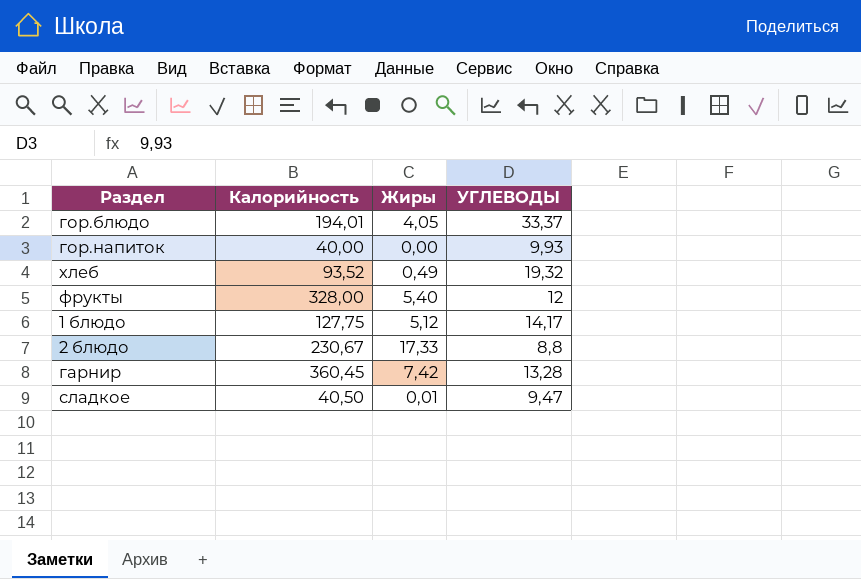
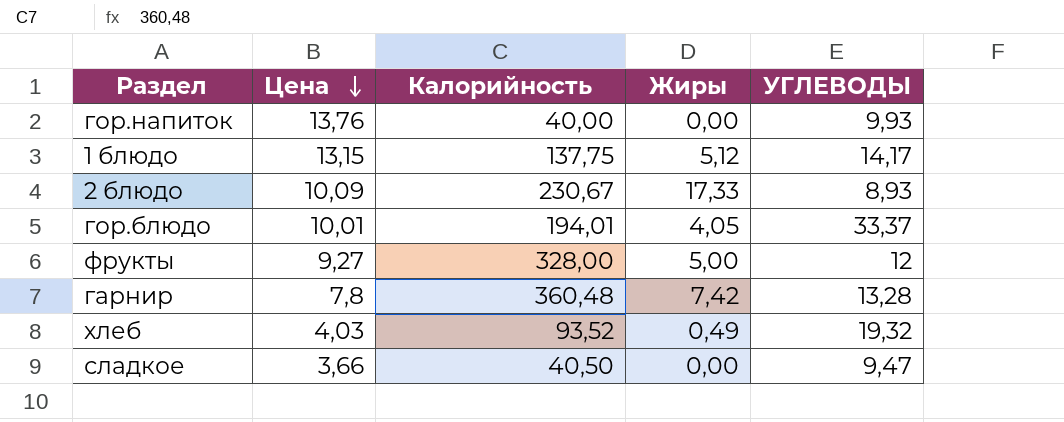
row order: none -> Цена descending
column Цена | position: none -> 2
1 блюдо | Калорийность: 127,75 -> 137,75
2 блюдо | УГЛЕВОДЫ: 8,8 -> 8,93
фрукты | Жиры: 5,40 -> 5,00
гарнир | Калорийность: 360,45 -> 360,48
сладкое | Жиры: 0,01 -> 0,00

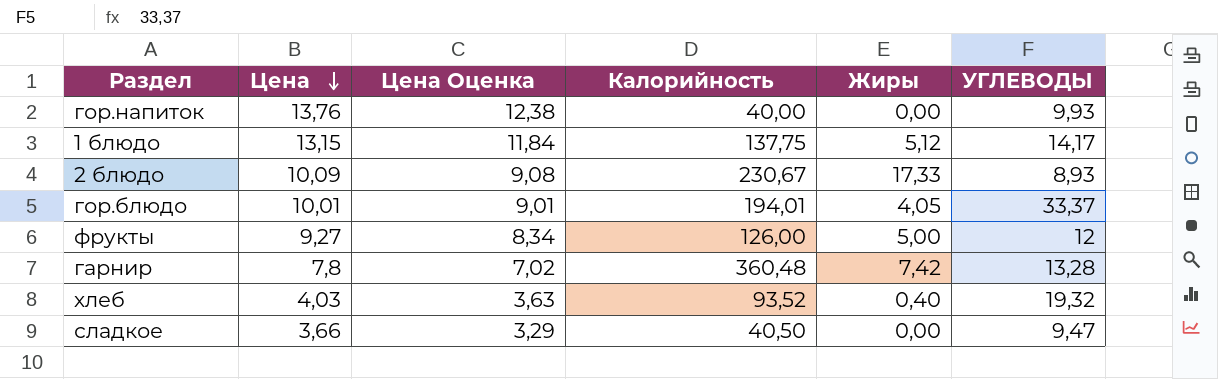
column Цена Оценка | formula: none -> [Цена] * 0,9
фрукты | Калорийность: 328,00 -> 126,00
хлеб | Жиры: 0,49 -> 0,40

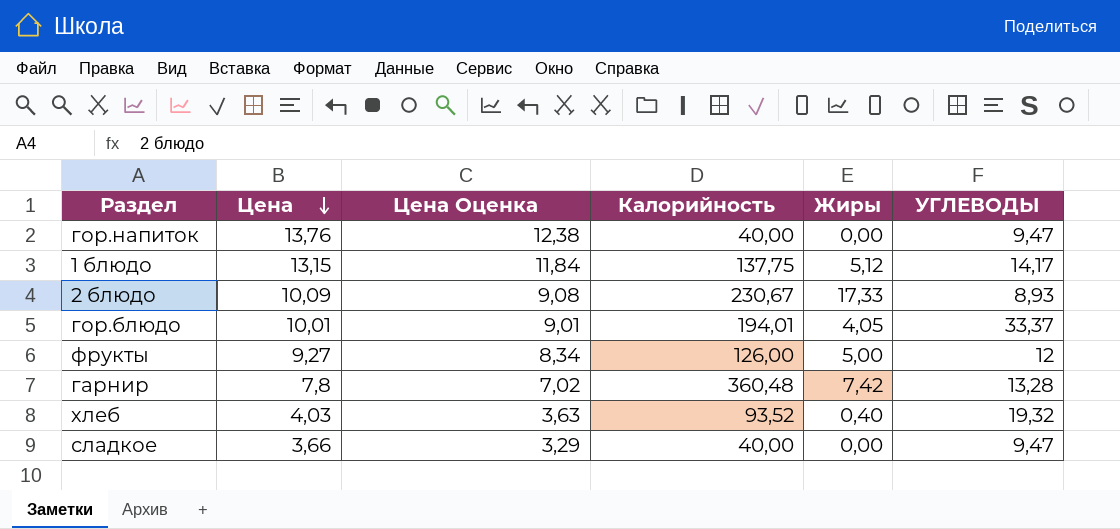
гор.напиток | УГЛЕВОДЫ: 9,93 -> 9,47
сладкое | Калорийность: 40,50 -> 40,00

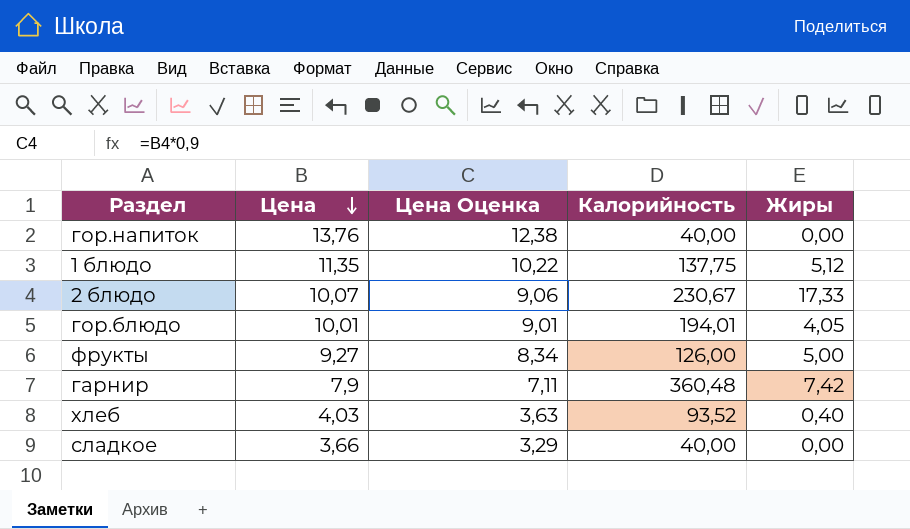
column УГЛЕВОДЫ | position: 6 -> none
1 блюдо | Цена: 13,15 -> 11,35
1 блюдо | Цена Оценка: 11,84 -> 10,22
2 блюдо | Цена: 10,09 -> 10,07
2 блюдо | Цена Оценка: 9,08 -> 9,06
гарнир | Цена: 7,8 -> 7,9
гарнир | Цена Оценка: 7,02 -> 7,11

